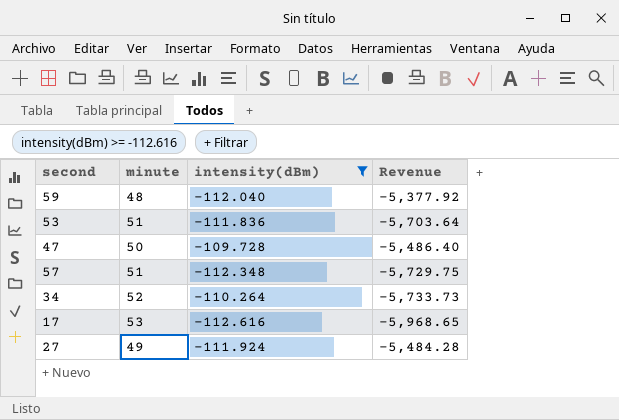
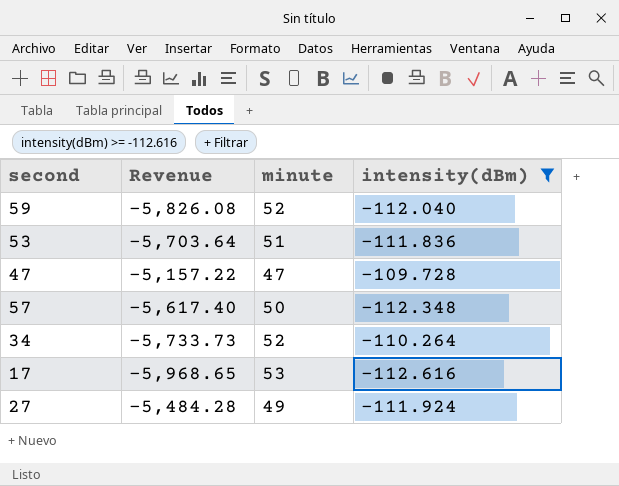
column Revenue | position: 4 -> 2
59 | Revenue: -5,377.92 -> -5,826.08
59 | minute: 48 -> 52
47 | Revenue: -5,486.40 -> -5,157.22
47 | minute: 50 -> 47
57 | Revenue: -5,729.75 -> -5,617.40
57 | minute: 51 -> 50

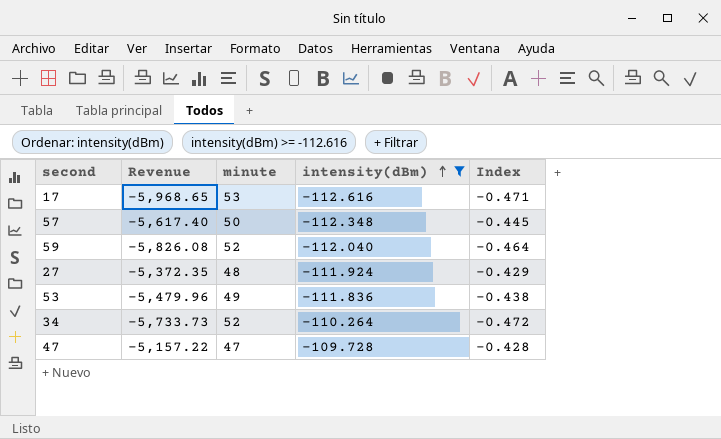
row order: none -> intensity(dBm) ascending
column Index | formula: none -> [minute] / [intensity(dBm)]
27 | Revenue: -5,484.28 -> -5,372.35
27 | minute: 49 -> 48
53 | Revenue: -5,703.64 -> -5,479.96
53 | minute: 51 -> 49

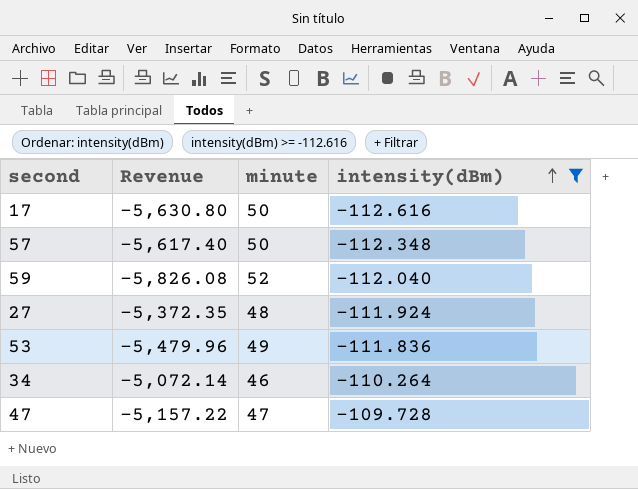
column Index | formula: [minute] / [intensity(dBm)] -> none
17 | Revenue: -5,968.65 -> -5,630.80
17 | minute: 53 -> 50
34 | Revenue: -5,733.73 -> -5,072.14
34 | minute: 52 -> 46

